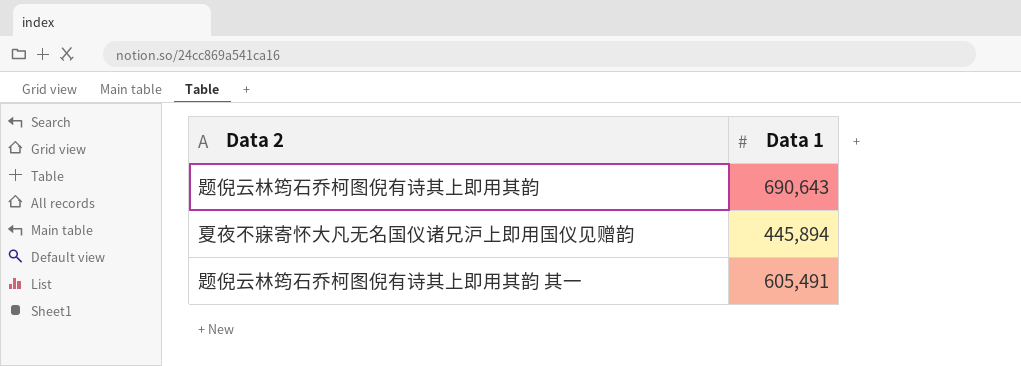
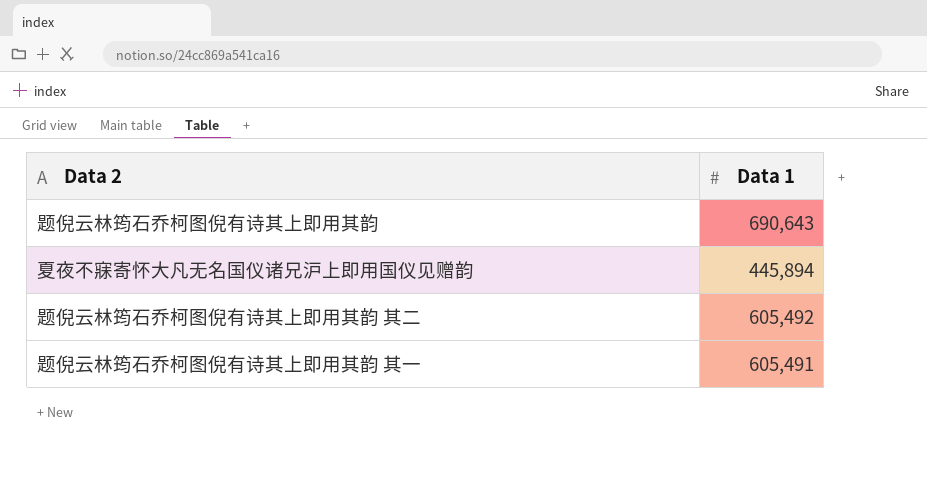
row 题倪云林筠石乔柯图倪有诗其上即用其韵 其二: none -> 605,492

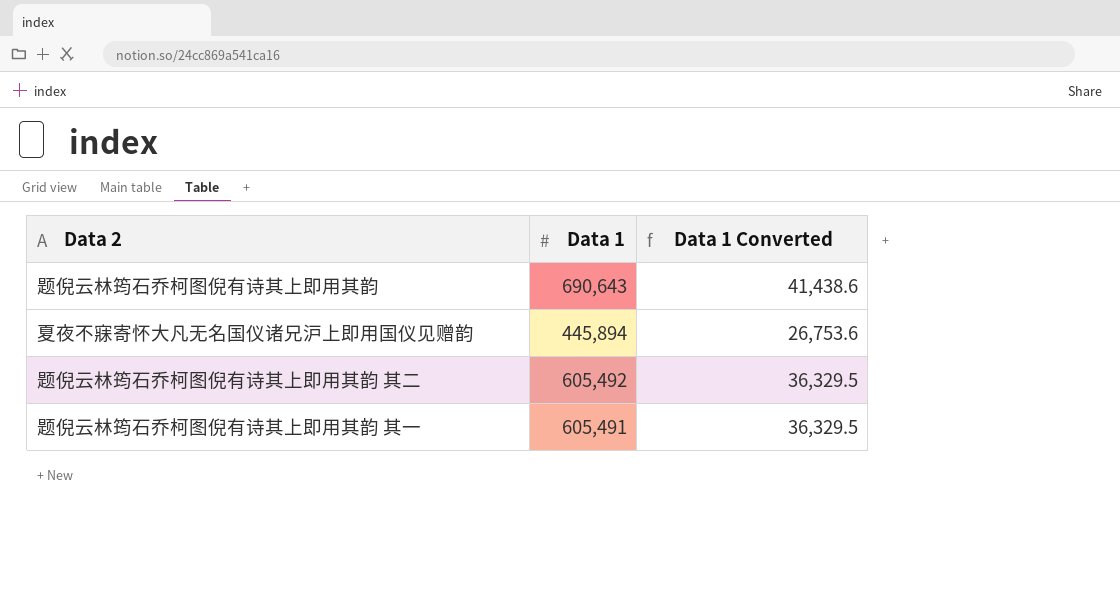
column Data 1 Converted | formula: none -> [Data 1] * 0.06

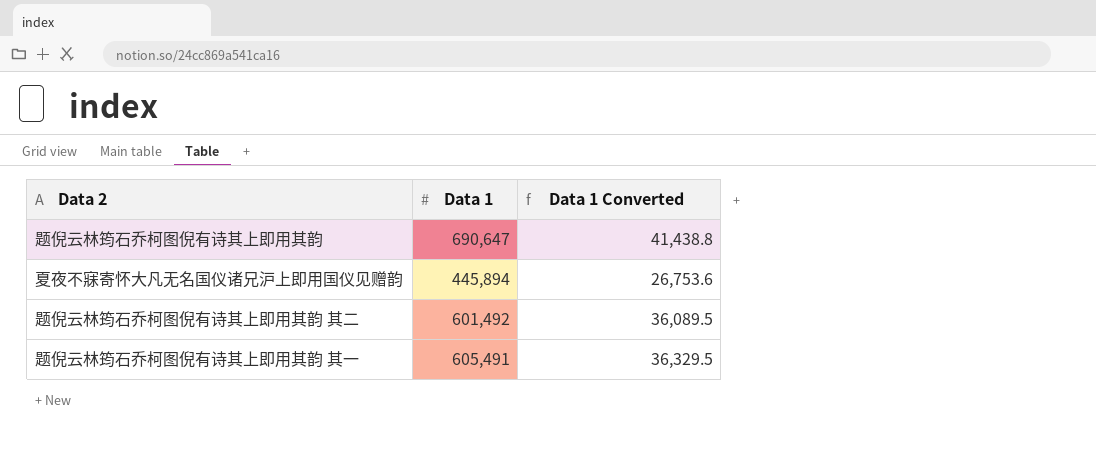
题倪云林筠石乔柯图倪有诗其上即用其韵 | Data 1: 690,643 -> 690,647
题倪云林筠石乔柯图倪有诗其上即用其韵 | Data 1 Converted: 41,438.6 -> 41,438.8
题倪云林筠石乔柯图倪有诗其上即用其韵 其二 | Data 1: 605,492 -> 601,492
题倪云林筠石乔柯图倪有诗其上即用其韵 其二 | Data 1 Converted: 36,329.5 -> 36,089.5

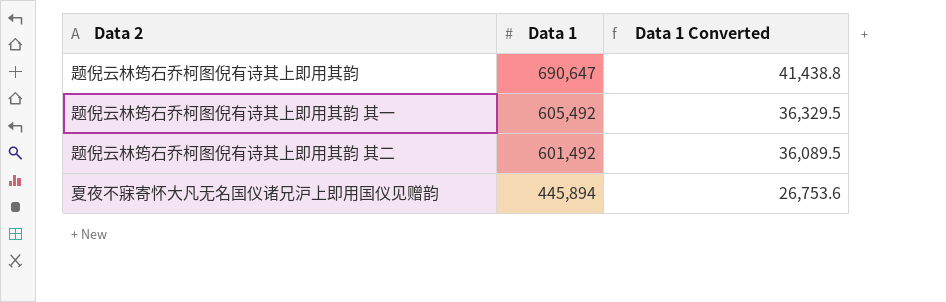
row order: none -> Data 1 descending
题倪云林筠石乔柯图倪有诗其上即用其韵 其一 | Data 1: 605,491 -> 605,492

